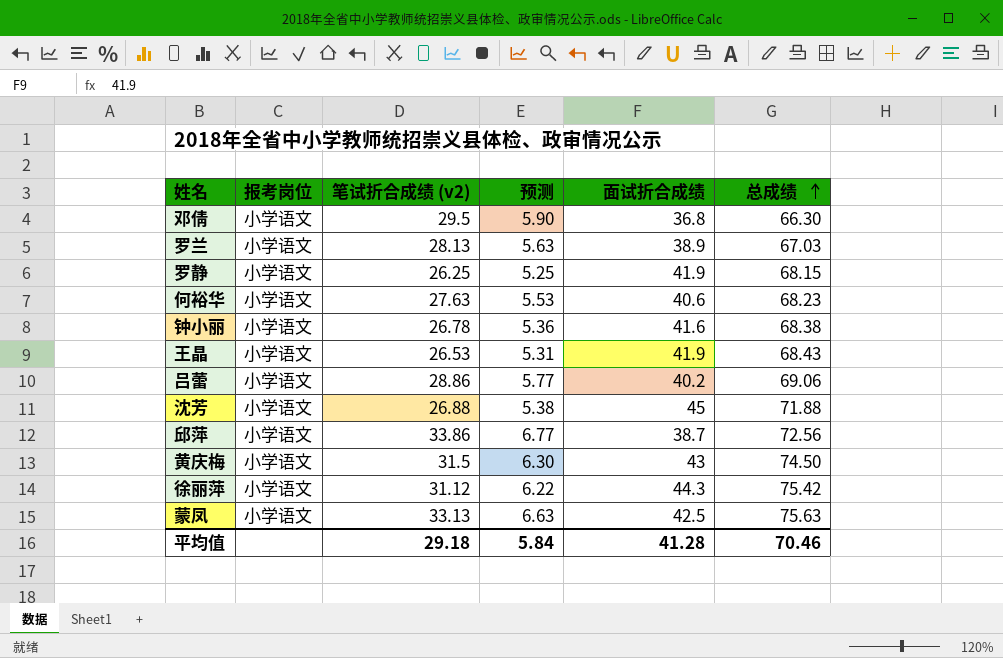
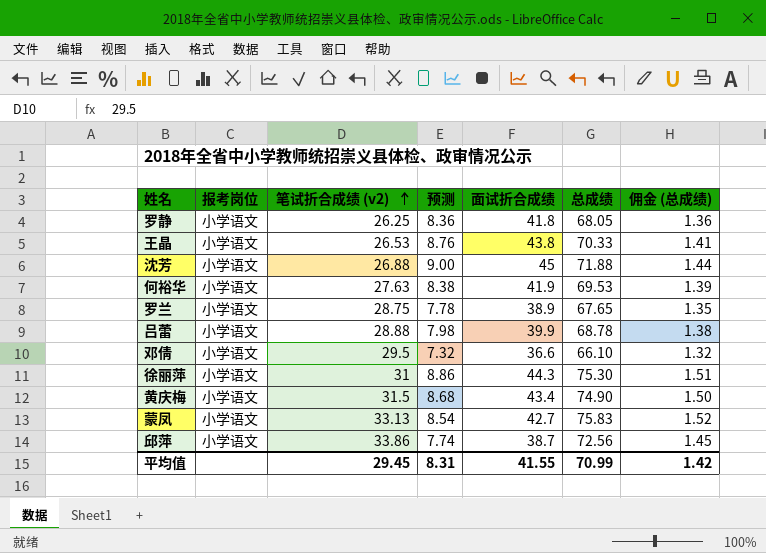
row order: 总成绩 ascending -> 笔试折合成绩 (v2) ascending
column 预测 | formula: [笔试折合成绩 (v2)] * 0.2 -> [面试折合成绩] * 0.2
column 佣金 (总成绩) | formula: none -> [总成绩] * 0.02
row 钟小丽: 小学语文 | 26.78 | 5.36 | 41.6 | 68.38 -> none
罗静 | 面试折合成绩: 41.9 -> 41.8
罗静 | 总成绩: 68.15 -> 68.05
王晶 | 面试折合成绩: 41.9 -> 43.8
王晶 | 总成绩: 68.43 -> 70.33
何裕华 | 面试折合成绩: 40.6 -> 41.9
何裕华 | 总成绩: 68.23 -> 69.53
罗兰 | 笔试折合成绩 (v2): 28.13 -> 28.75
罗兰 | 总成绩: 67.03 -> 67.65
吕蕾 | 笔试折合成绩 (v2): 28.86 -> 28.88
吕蕾 | 面试折合成绩: 40.2 -> 39.9
吕蕾 | 总成绩: 69.06 -> 68.78
邓倩 | 面试折合成绩: 36.8 -> 36.6
邓倩 | 总成绩: 66.30 -> 66.10
徐丽萍 | 笔试折合成绩 (v2): 31.12 -> 31
徐丽萍 | 总成绩: 75.42 -> 75.30
黄庆梅 | 面试折合成绩: 43 -> 43.4
黄庆梅 | 总成绩: 74.50 -> 74.90
蒙凤 | 面试折合成绩: 42.5 -> 42.7
蒙凤 | 总成绩: 75.63 -> 75.83
平均值 | 笔试折合成绩 (v2): 29.18 -> 29.45
平均值 | 预测: 5.84 -> 8.31
平均值 | 面试折合成绩: 41.28 -> 41.55
平均值 | 总成绩: 70.46 -> 70.99

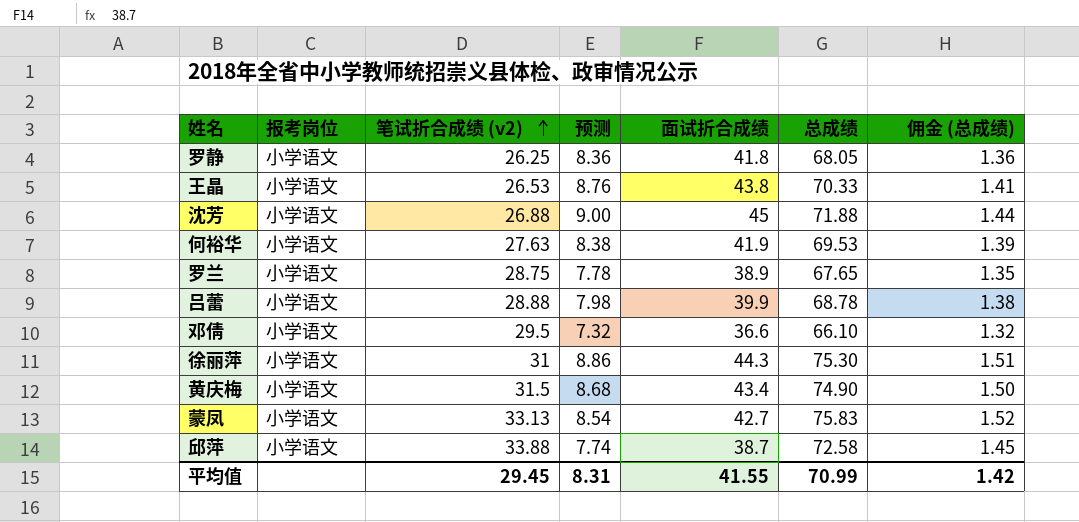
邱萍 | 笔试折合成绩 (v2): 33.86 -> 33.88
邱萍 | 总成绩: 72.56 -> 72.58

